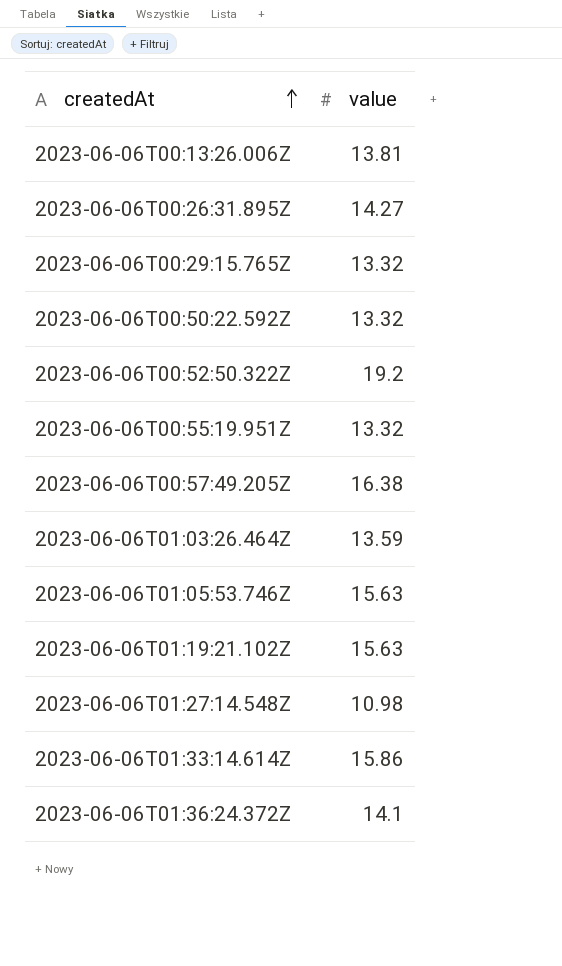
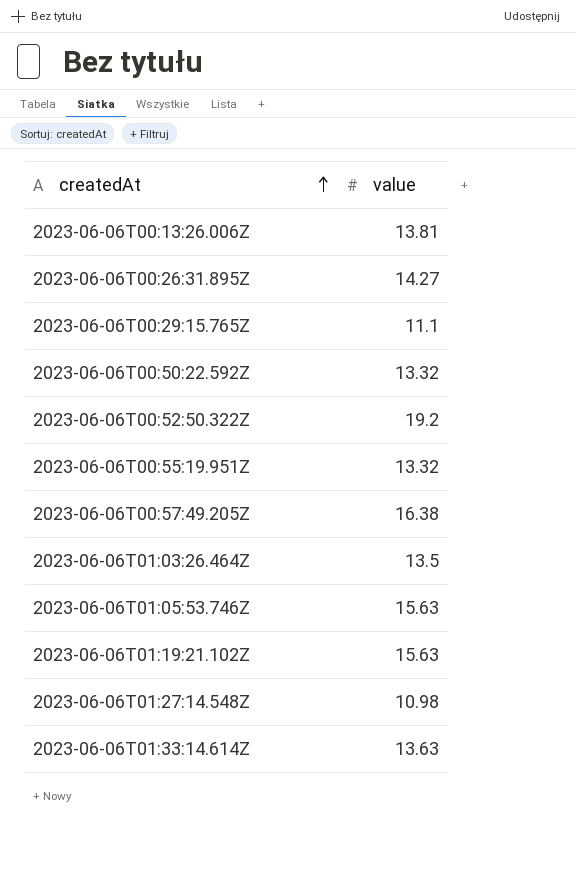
row 2023-06-06T01:36:24.372Z: 14.1 -> none
2023-06-06T00:29:15.765Z | value: 13.32 -> 11.1
2023-06-06T01:03:26.464Z | value: 13.59 -> 13.5
2023-06-06T01:33:14.614Z | value: 15.86 -> 13.63

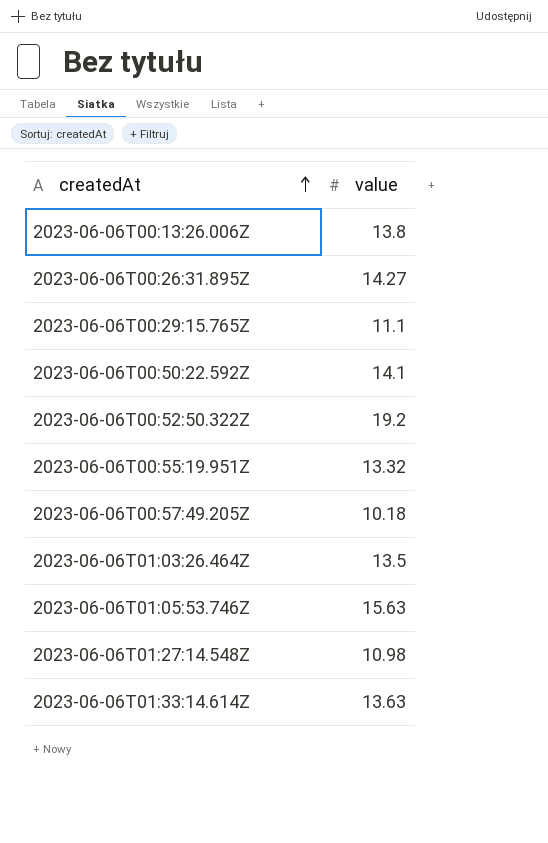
row 2023-06-06T01:19:21.102Z: 15.63 -> none
2023-06-06T00:13:26.006Z | value: 13.81 -> 13.8
2023-06-06T00:50:22.592Z | value: 13.32 -> 14.1
2023-06-06T00:57:49.205Z | value: 16.38 -> 10.18

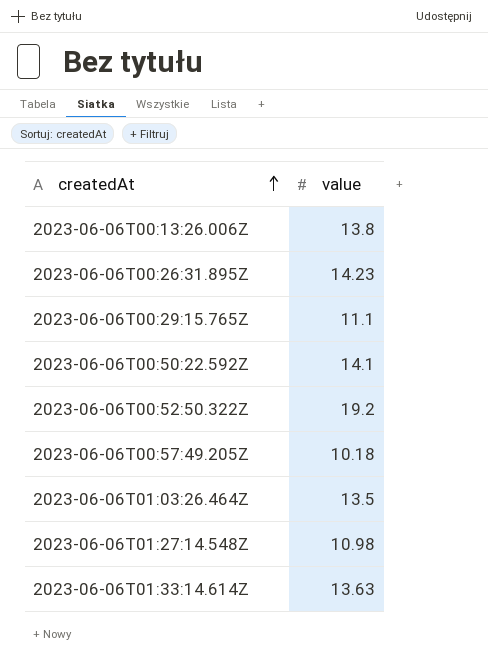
row 2023-06-06T00:55:19.951Z: 13.32 -> none
row 2023-06-06T01:05:53.746Z: 15.63 -> none
2023-06-06T00:26:31.895Z | value: 14.27 -> 14.23

